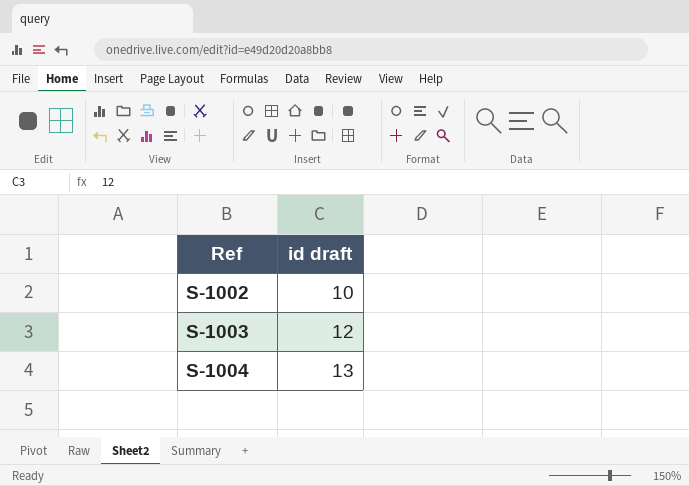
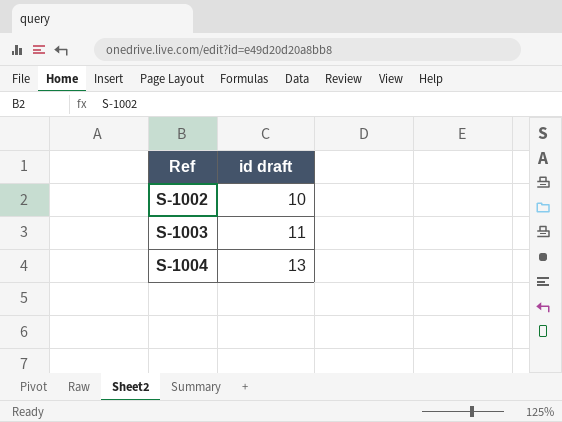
S-1003 | id draft: 12 -> 11

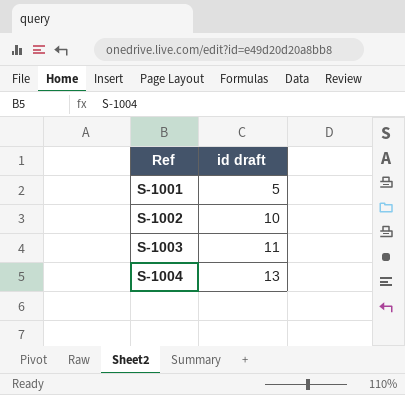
row S-1001: none -> 5

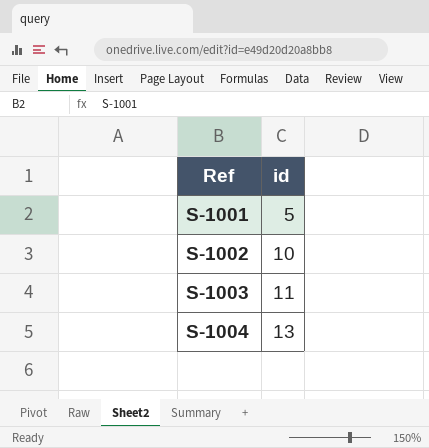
column name: id draft -> id

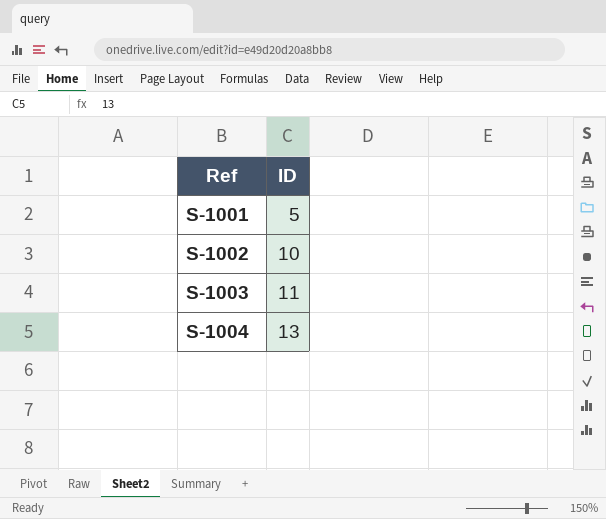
column name: id -> ID

